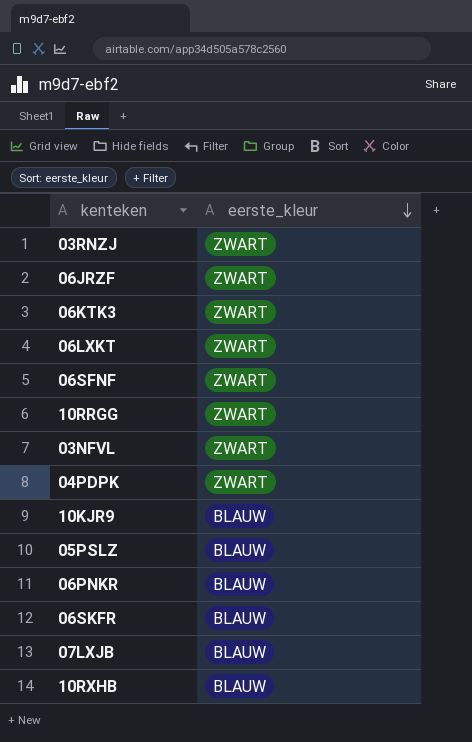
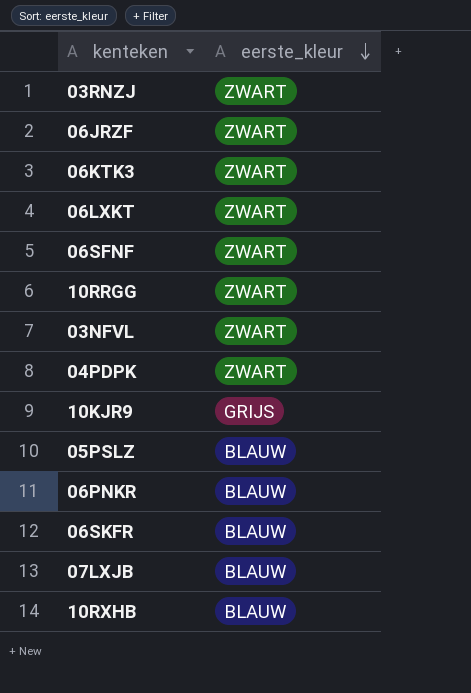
10KJR9 | eerste_kleur: BLAUW -> GRIJS

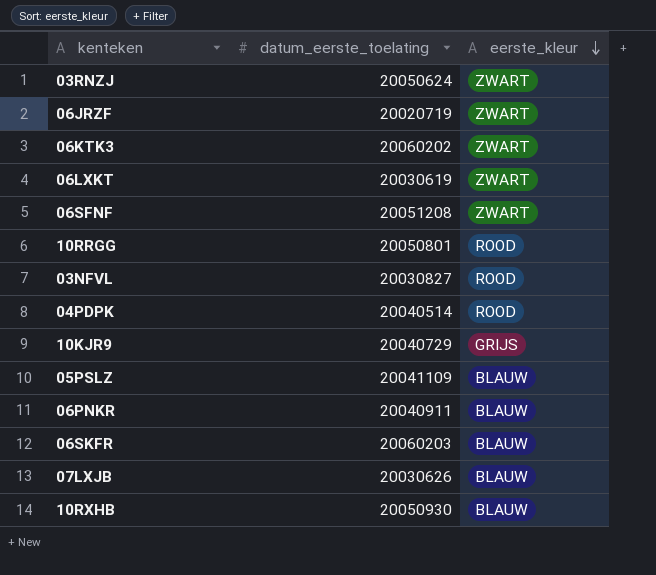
column datum_eerste_toelating | position: none -> 2
10RRGG | eerste_kleur: ZWART -> ROOD
03NFVL | eerste_kleur: ZWART -> ROOD
04PDPK | eerste_kleur: ZWART -> ROOD

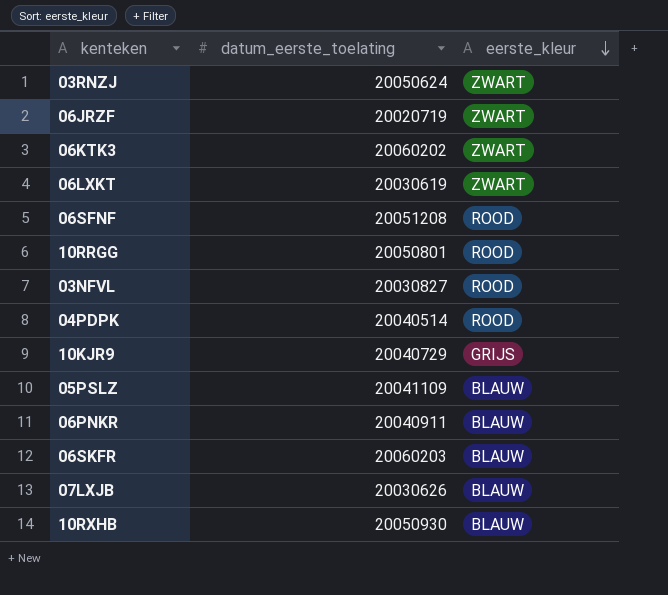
06SFNF | eerste_kleur: ZWART -> ROOD

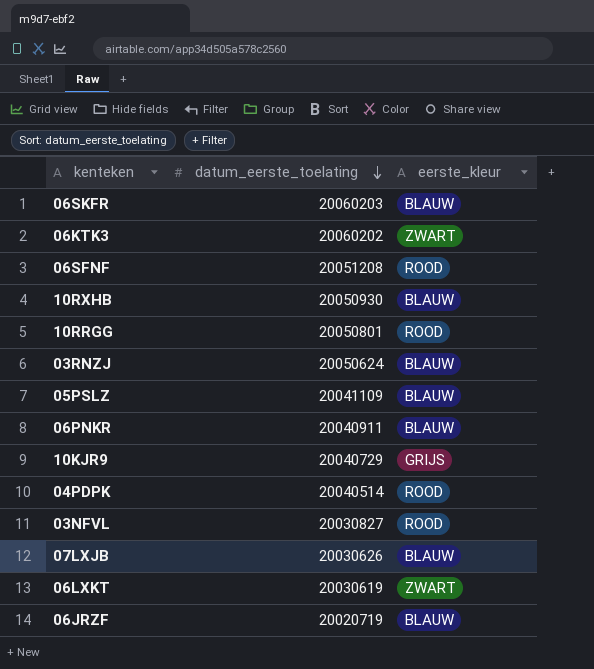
row order: eerste_kleur descending -> datum_eerste_toelating descending
03RNZJ | eerste_kleur: ZWART -> BLAUW
06JRZF | eerste_kleur: ZWART -> BLAUW

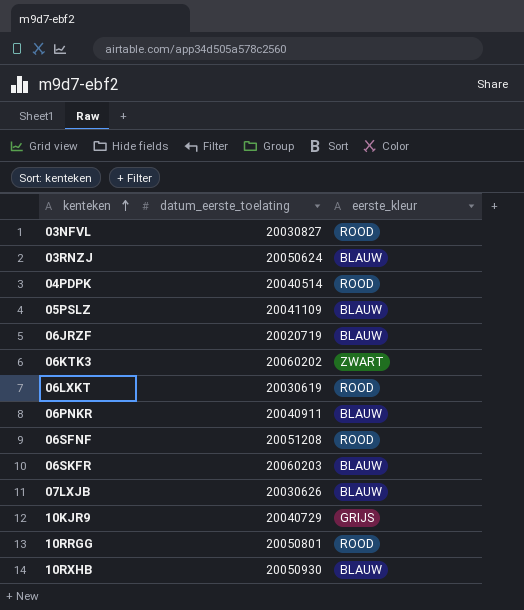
row order: datum_eerste_toelating descending -> kenteken ascending
06LXKT | eerste_kleur: ZWART -> ROOD

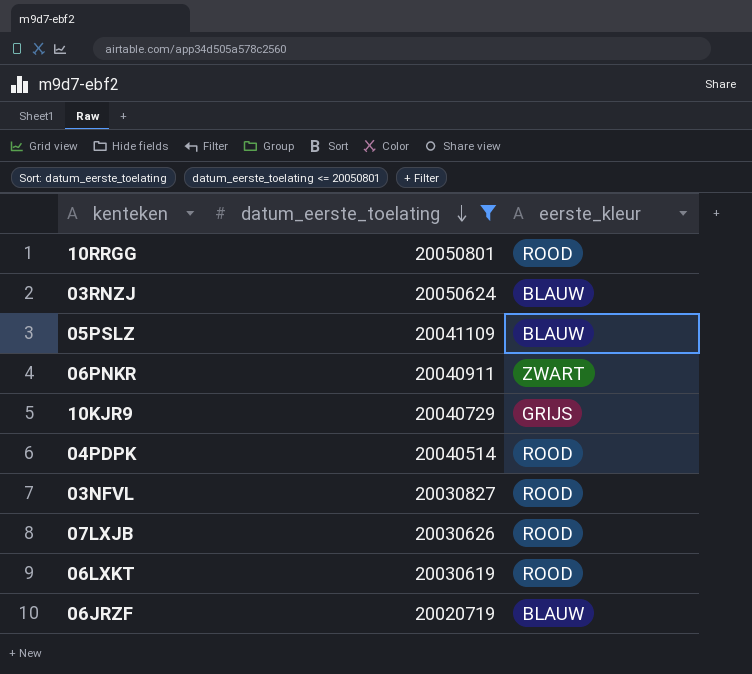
filter: none -> datum_eerste_toelating <= 20050801
row order: kenteken ascending -> datum_eerste_toelating descending
06PNKR | eerste_kleur: BLAUW -> ZWART
07LXJB | eerste_kleur: BLAUW -> ROOD

